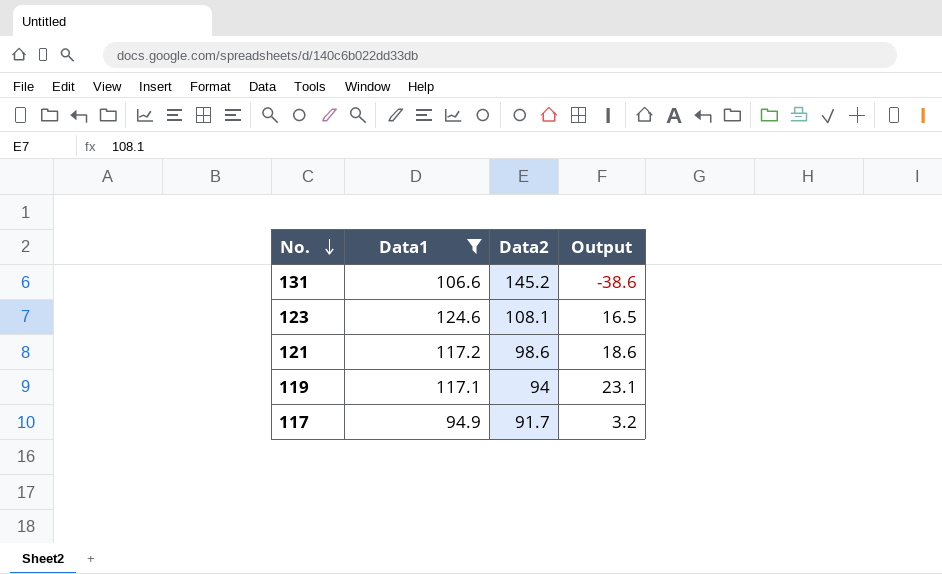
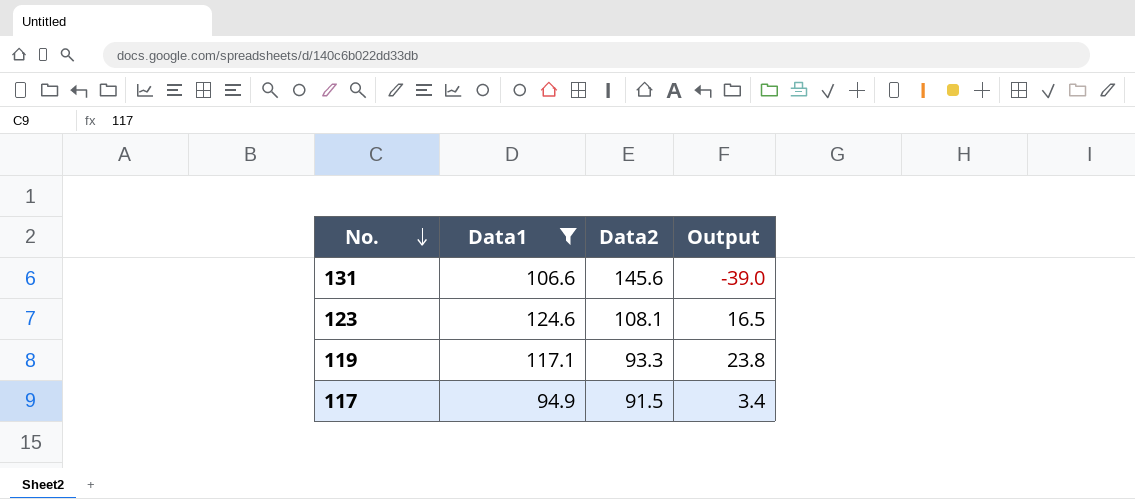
row 121: 117.2 | 98.6 | 18.6 -> none
131 | Data2: 145.2 -> 145.6
131 | Output: -38.6 -> -39.0
119 | Data2: 94 -> 93.3
119 | Output: 23.1 -> 23.8
117 | Data2: 91.7 -> 91.5
117 | Output: 3.2 -> 3.4

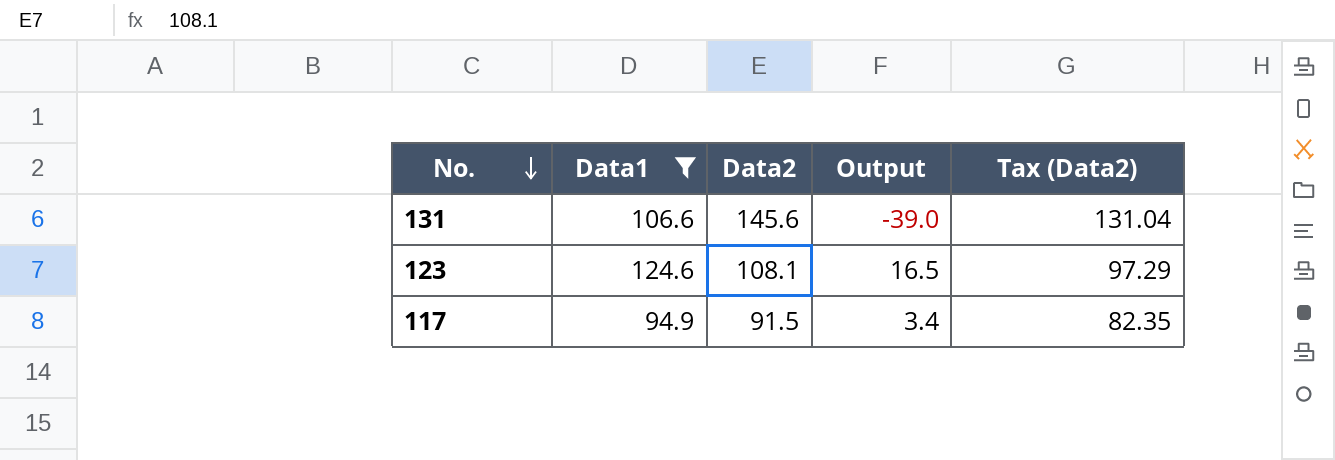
column Tax (Data2) | formula: none -> [Data2] * 0.9
row 119: 117.1 | 93.3 | 23.8 -> none

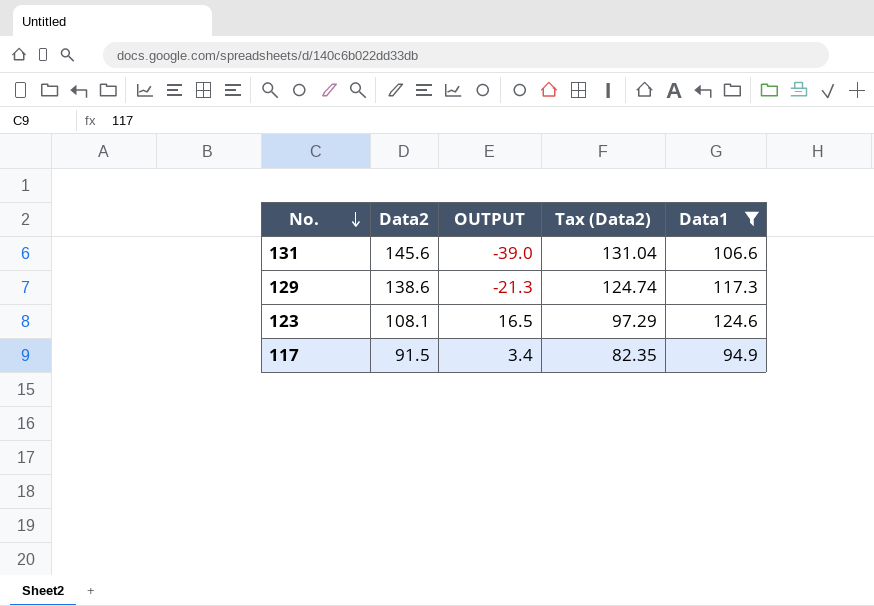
column name: Output -> OUTPUT
column Data1 | position: 2 -> 5
row 129: none -> 138.6 | -21.3 | 124.74 | 117.3

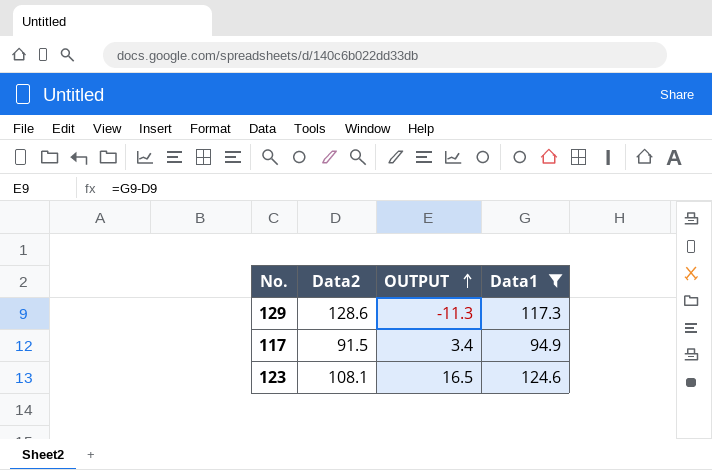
row order: No. descending -> OUTPUT ascending
column Tax (Data2) | formula: [Data2] * 0.9 -> none
row 131: 145.6 | -39.0 | 131.04 | 106.6 -> none
129 | Data2: 138.6 -> 128.6
129 | OUTPUT: -21.3 -> -11.3

